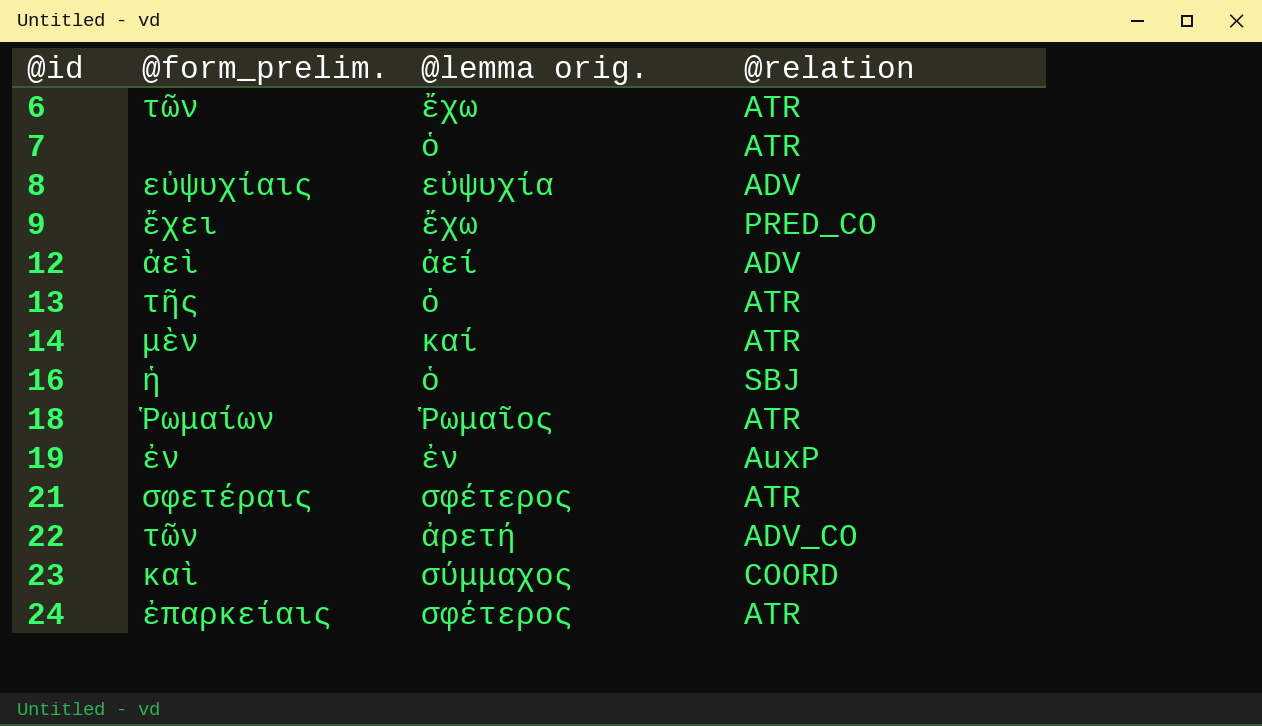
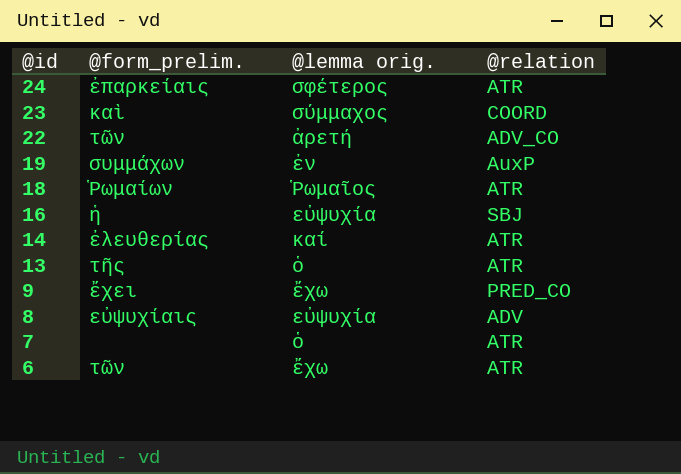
row order: @id ascending -> @id descending
row 12: ἀεὶ | ἀεί | ADV -> none
row 21: σφετέραις | σφέτερος | ATR -> none
19 | @form_prelim.: ἐν -> συμμάχων
16 | @lemma orig.: ὁ -> εὐψυχία
14 | @form_prelim.: μὲν -> ἐλευθερίας

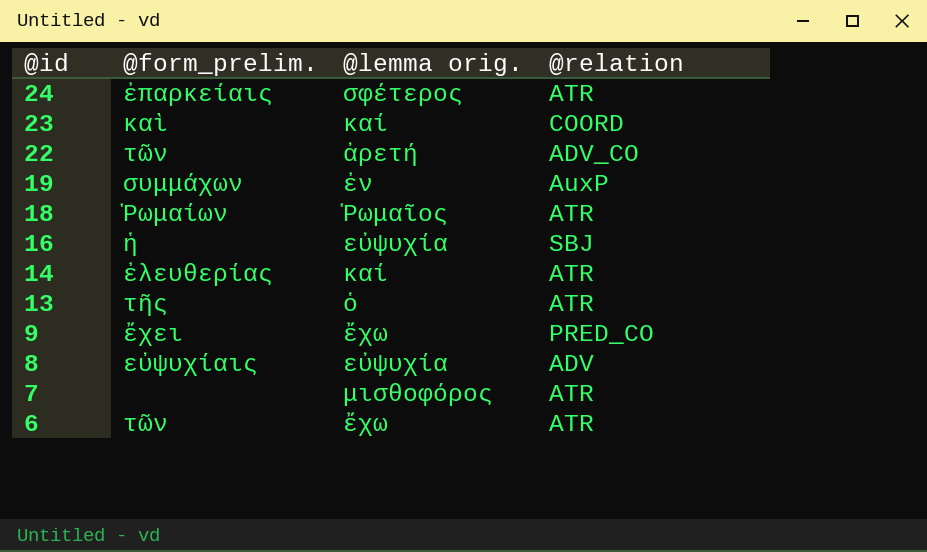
23 | @lemma orig.: σύμμαχος -> καί
7 | @lemma orig.: ὁ -> μισθοφόρος

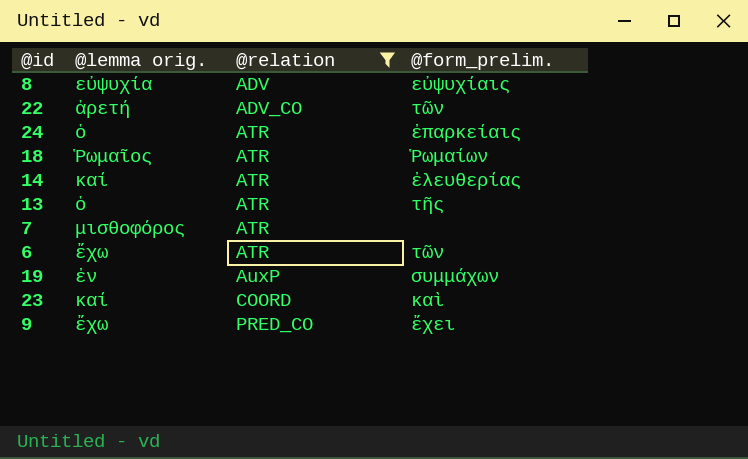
filter: none -> @relation != SBJ
row order: @id descending -> @relation ascending
column @form_prelim. | position: 2 -> 4
24 | @lemma orig.: σφέτερος -> ὁ

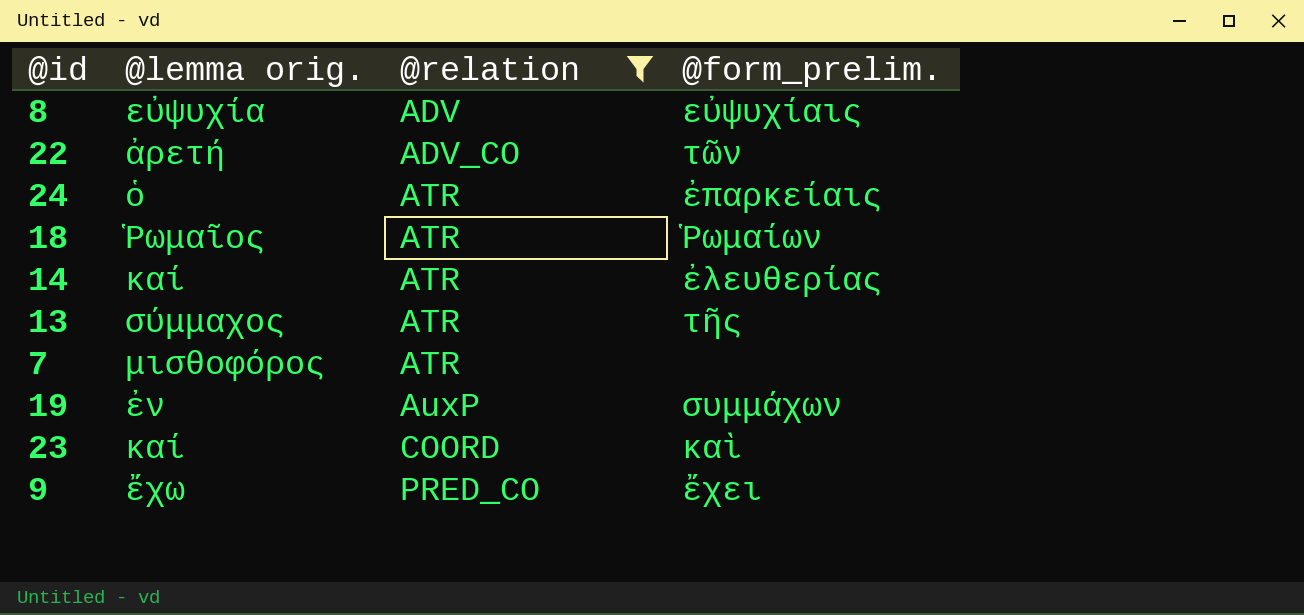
row 6: ἔχω | ATR | τῶν -> none
13 | @lemma orig.: ὁ -> σύμμαχος

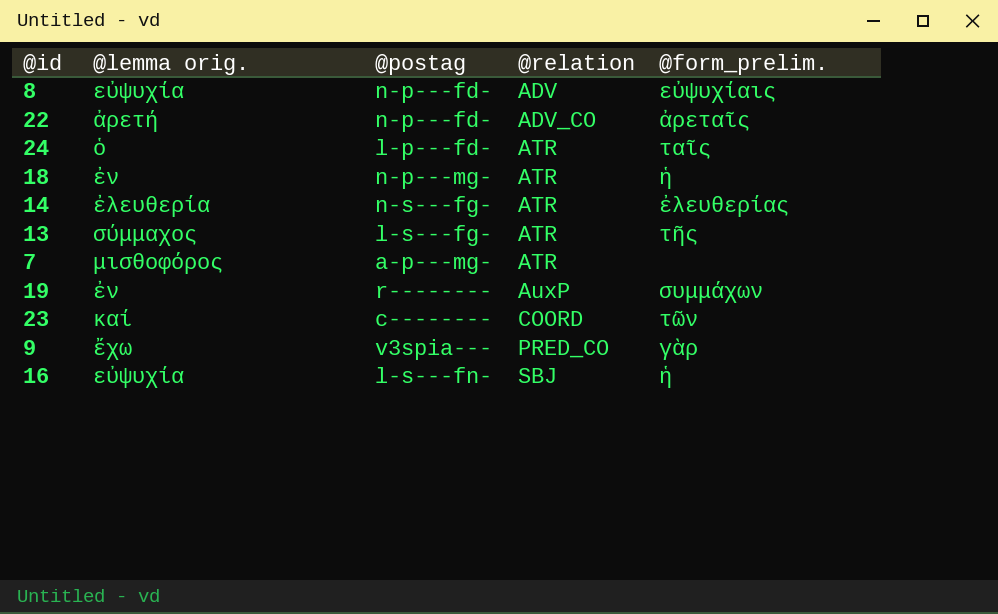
filter: @relation != SBJ -> none
column @postag | position: none -> 3
22 | @form_prelim.: τῶν -> ἀρεταῖς
24 | @form_prelim.: ἐπαρκείαις -> ταῖς
18 | @lemma orig.: Ῥωμαῖος -> ἐν
18 | @form_prelim.: Ῥωμαίων -> ἡ
14 | @lemma orig.: καί -> ἐλευθερία
23 | @form_prelim.: καὶ -> τῶν
9 | @form_prelim.: ἔχει -> γὰρ

